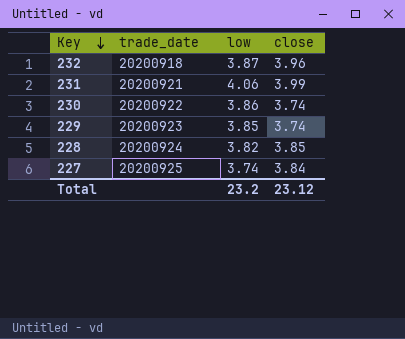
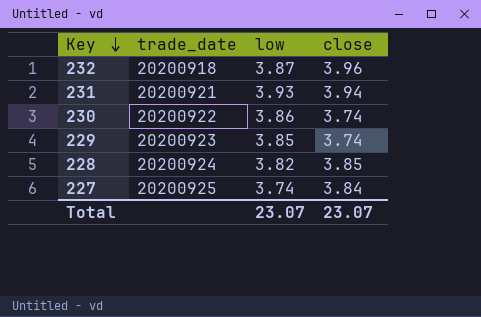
231 | low: 4.06 -> 3.93
231 | close: 3.99 -> 3.94
Total | low: 23.2 -> 23.07
Total | close: 23.12 -> 23.07

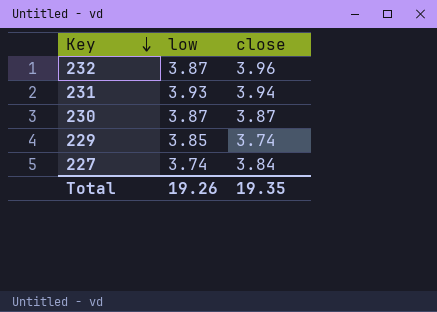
column trade_date | position: 2 -> none
row 228: 20200924 | 3.82 | 3.85 -> none
230 | low: 3.86 -> 3.87
230 | close: 3.74 -> 3.87
Total | low: 23.07 -> 19.26
Total | close: 23.07 -> 19.35

